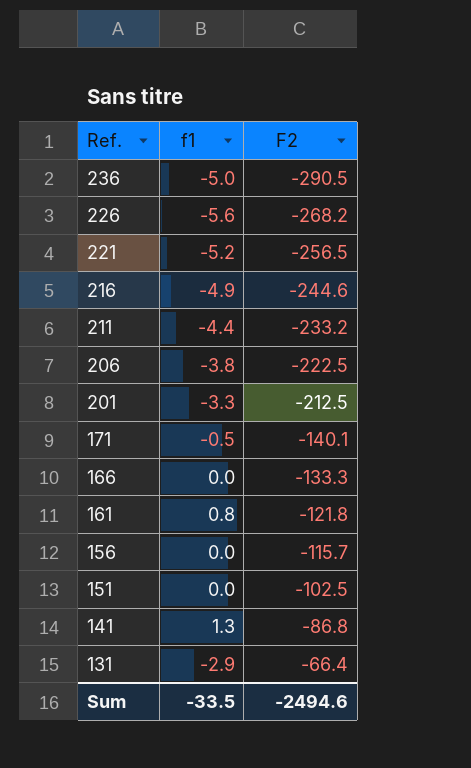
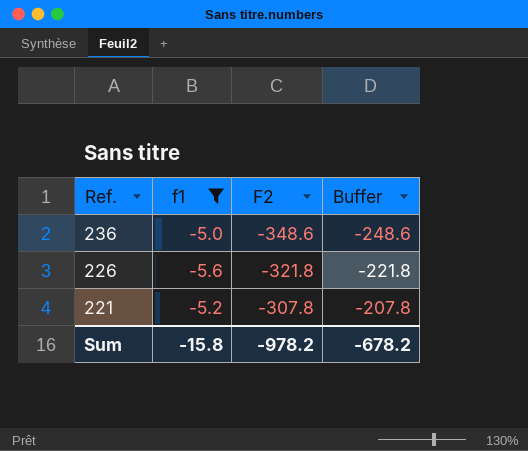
filter: none -> f1 <= -5.0
column Buffer | formula: none -> [F2] + 100
236 | F2: -290.5 -> -348.6
226 | F2: -268.2 -> -321.8
221 | F2: -256.5 -> -307.8
Sum | f1: -33.5 -> -15.8
Sum | F2: -2494.6 -> -978.2

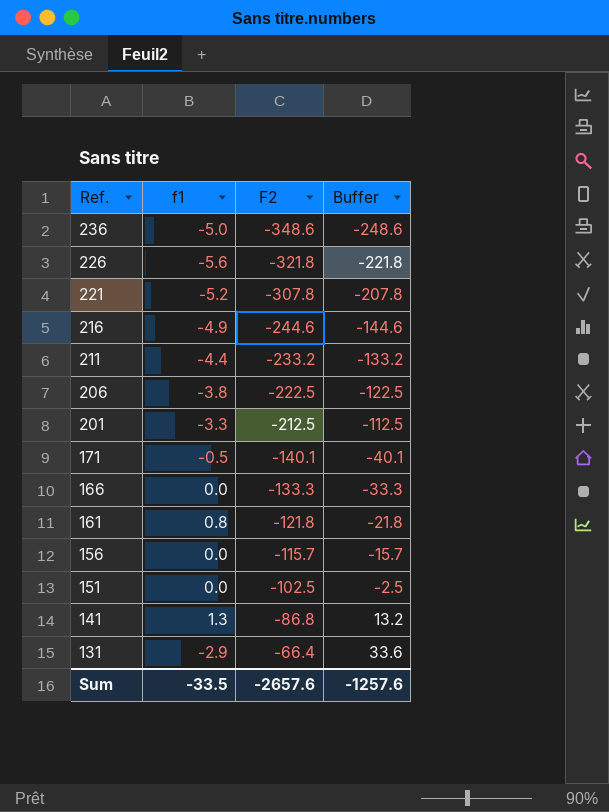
filter: f1 <= -5.0 -> none
Sum | f1: -15.8 -> -33.5
Sum | F2: -978.2 -> -2657.6
Sum | Buffer: -678.2 -> -1257.6

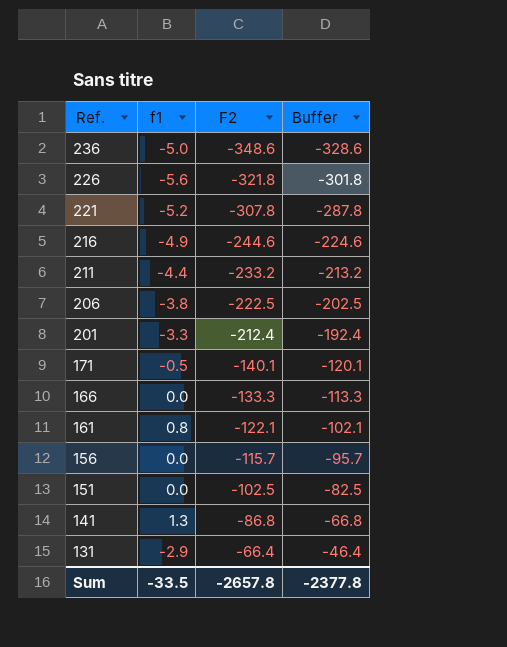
column Buffer | formula: [F2] + 100 -> [F2] + 20
201 | F2: -212.5 -> -212.4
161 | F2: -121.8 -> -122.1
Sum | F2: -2657.6 -> -2657.8
Sum | Buffer: -1257.6 -> -2377.8

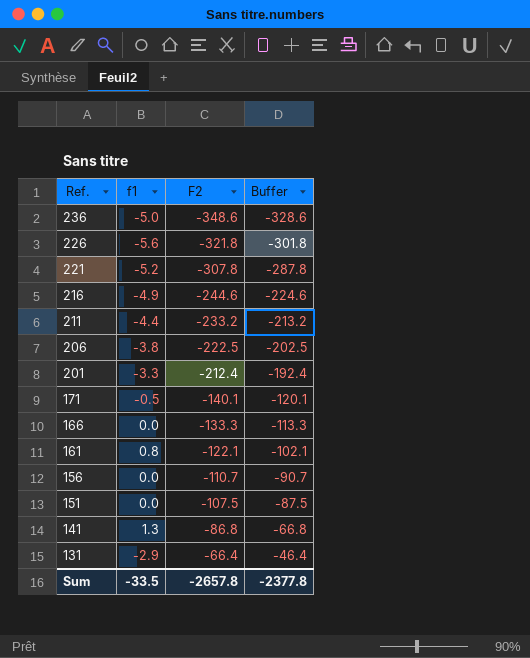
156 | F2: -115.7 -> -110.7
156 | Buffer: -95.7 -> -90.7
151 | F2: -102.5 -> -107.5
151 | Buffer: -82.5 -> -87.5

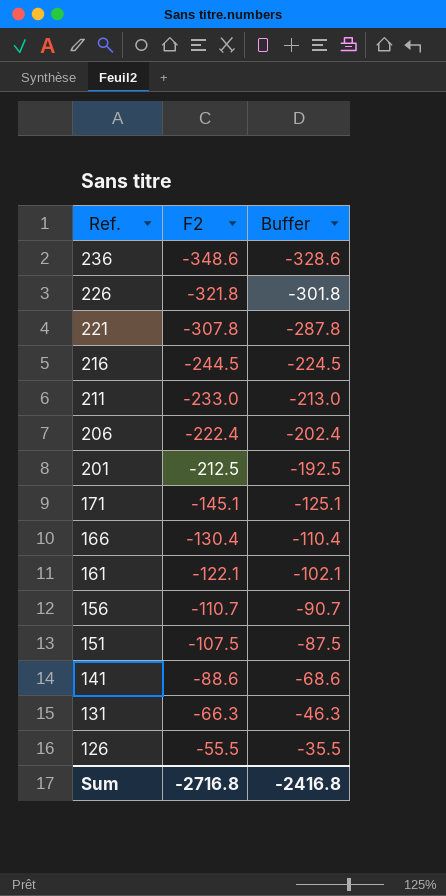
column f1 | position: 2 -> none
216 | F2: -244.6 -> -244.5
216 | Buffer: -224.6 -> -224.5
211 | F2: -233.2 -> -233.0
211 | Buffer: -213.2 -> -213.0
206 | F2: -222.5 -> -222.4
206 | Buffer: -202.5 -> -202.4
201 | F2: -212.4 -> -212.5
201 | Buffer: -192.4 -> -192.5
171 | F2: -140.1 -> -145.1
171 | Buffer: -120.1 -> -125.1
166 | F2: -133.3 -> -130.4
166 | Buffer: -113.3 -> -110.4
141 | F2: -86.8 -> -88.6
141 | Buffer: -66.8 -> -68.6
131 | F2: -66.4 -> -66.3
131 | Buffer: -46.4 -> -46.3
row 126: none -> -55.5 | -35.5
Sum | F2: -2657.8 -> -2716.8
Sum | Buffer: -2377.8 -> -2416.8

